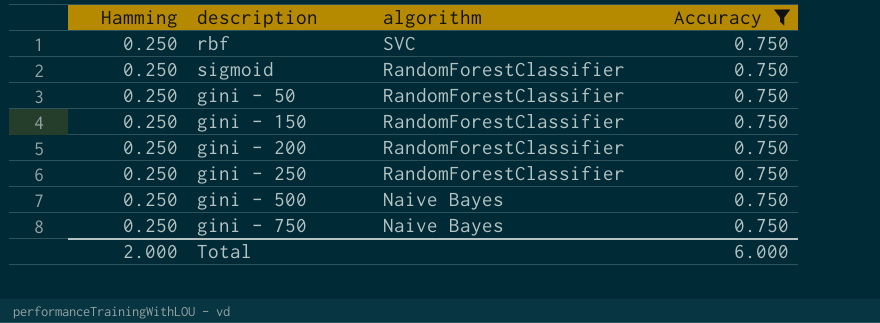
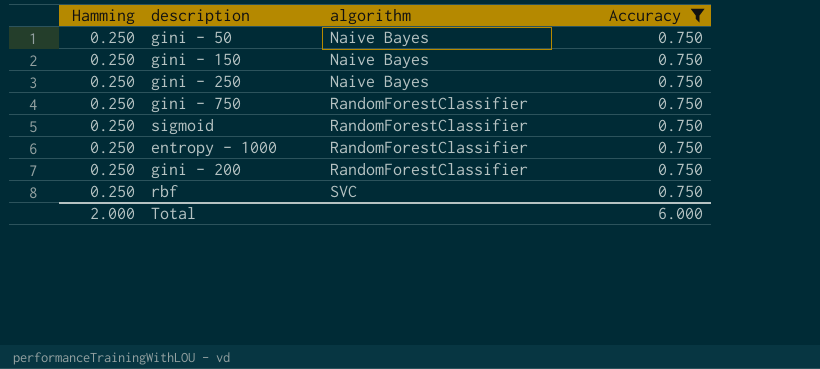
row order: algorithm descending -> algorithm ascending
row gini - 500: 0.250 | Naive Bayes | 0.750 -> none
gini - 50 | algorithm: RandomForestClassifier -> Naive Bayes
gini - 150 | algorithm: RandomForestClassifier -> Naive Bayes
gini - 250 | algorithm: RandomForestClassifier -> Naive Bayes
gini - 750 | algorithm: Naive Bayes -> RandomForestClassifier
row entropy - 1000: none -> 0.250 | RandomForestClassifier | 0.750

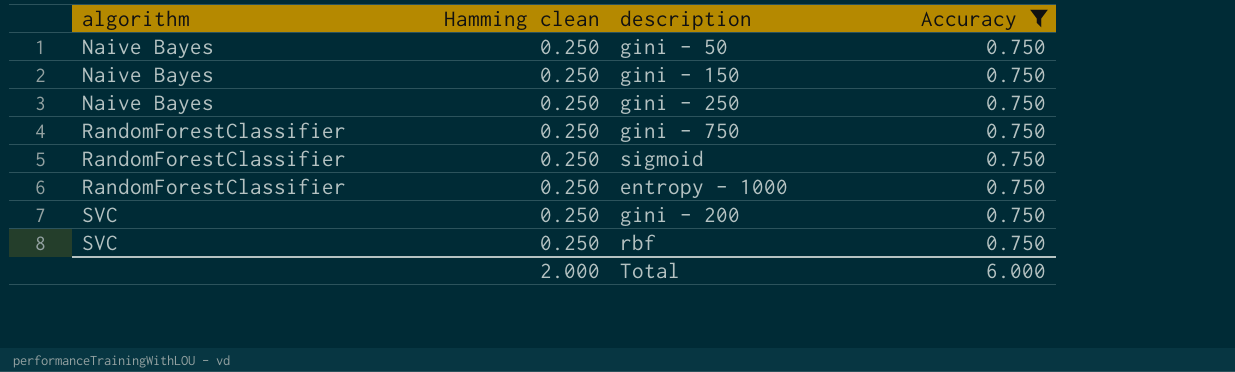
column algorithm | position: 3 -> 1
column name: Hamming -> Hamming clean
gini - 200 | algorithm: RandomForestClassifier -> SVC

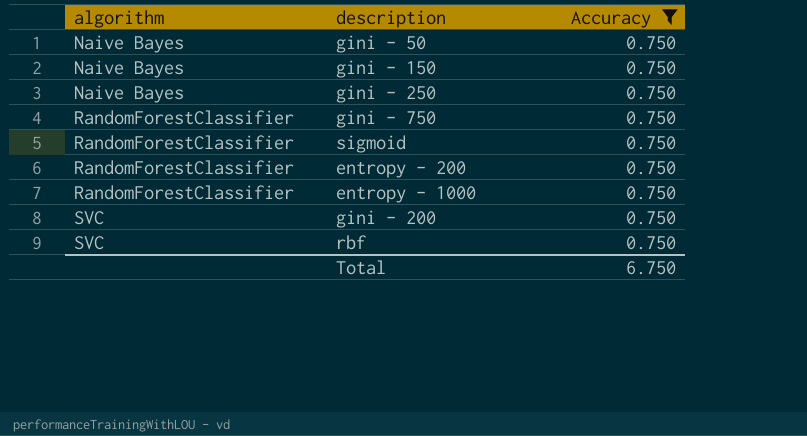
column Hamming clean | position: 2 -> none
row entropy - 200: none -> RandomForestClassifier | 0.750
Total | Accuracy: 6.000 -> 6.750

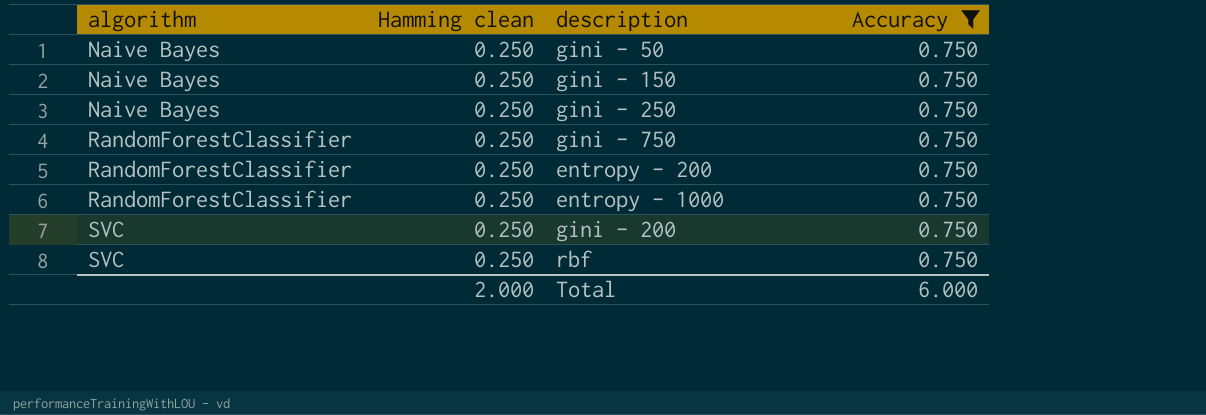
column Hamming clean | position: none -> 2
row sigmoid: RandomForestClassifier | 0.750 -> none
Total | Accuracy: 6.750 -> 6.000

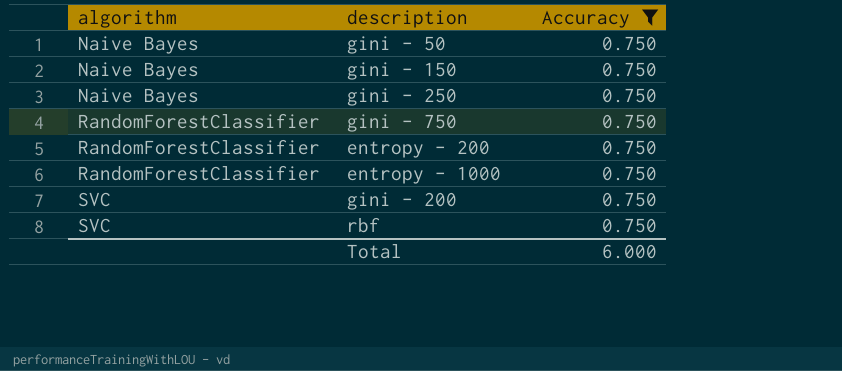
column Hamming clean | position: 2 -> none

